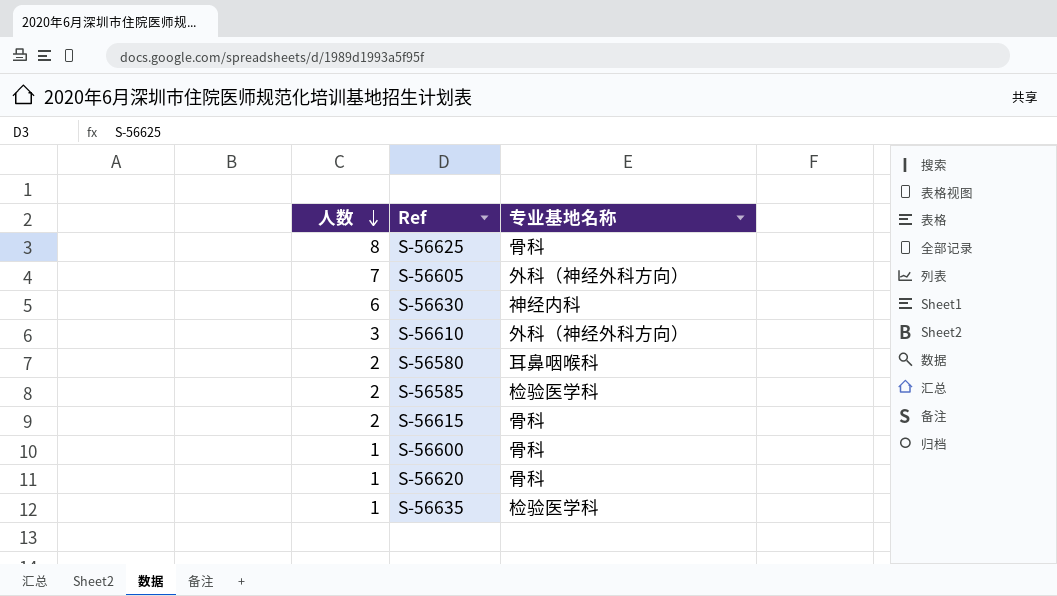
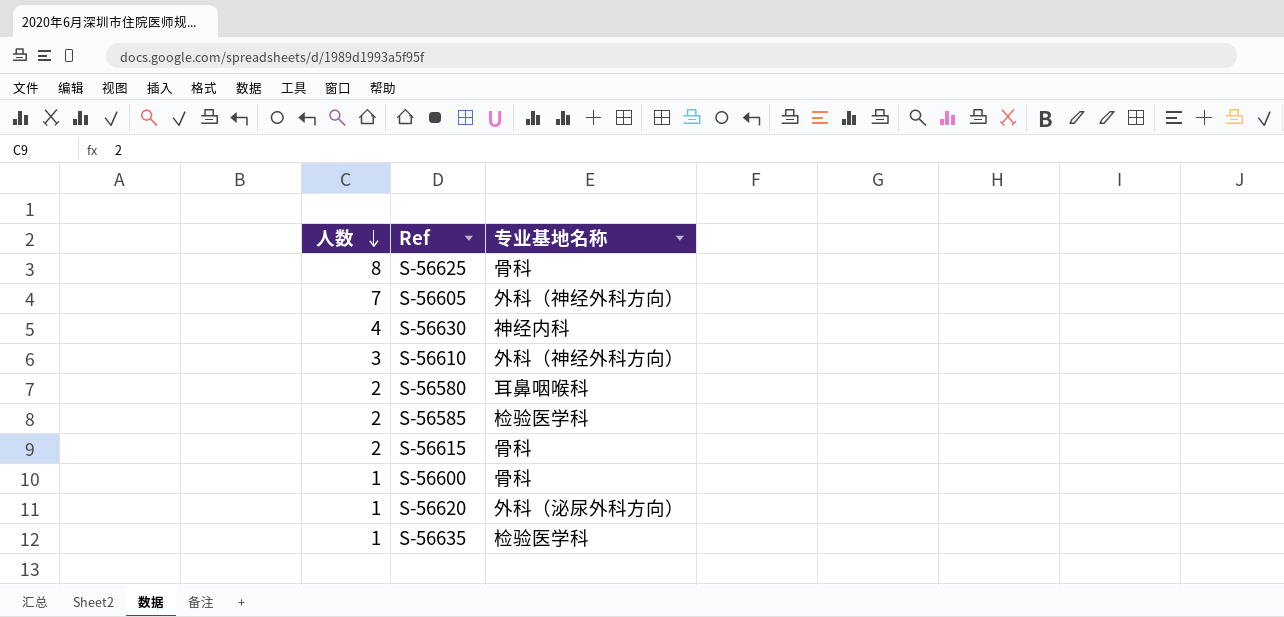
S-56630 | 人数: 6 -> 4
S-56620 | 专业基地名称: 骨科 -> 外科（泌尿外科方向）

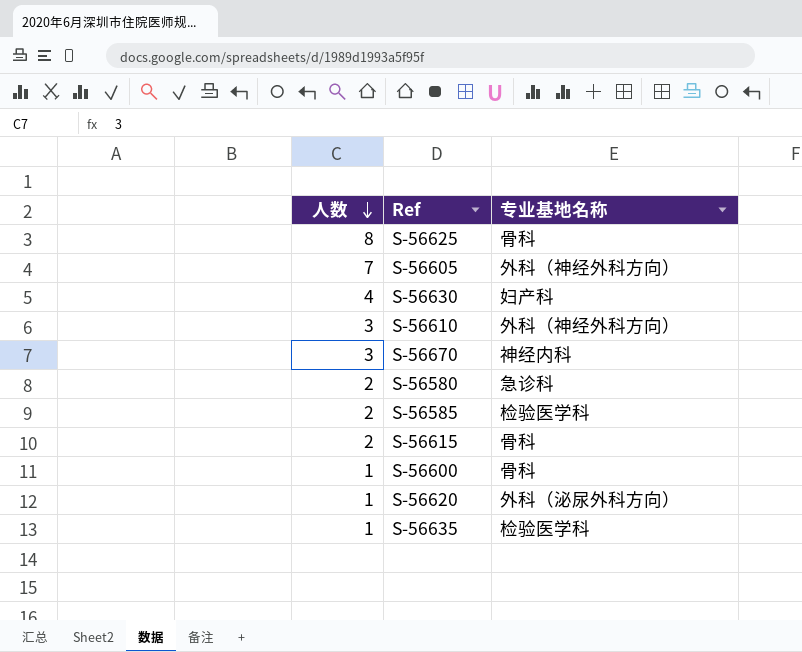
S-56630 | 专业基地名称: 神经内科 -> 妇产科
row S-56670: none -> 3 | 神经内科
S-56580 | 专业基地名称: 耳鼻咽喉科 -> 急诊科

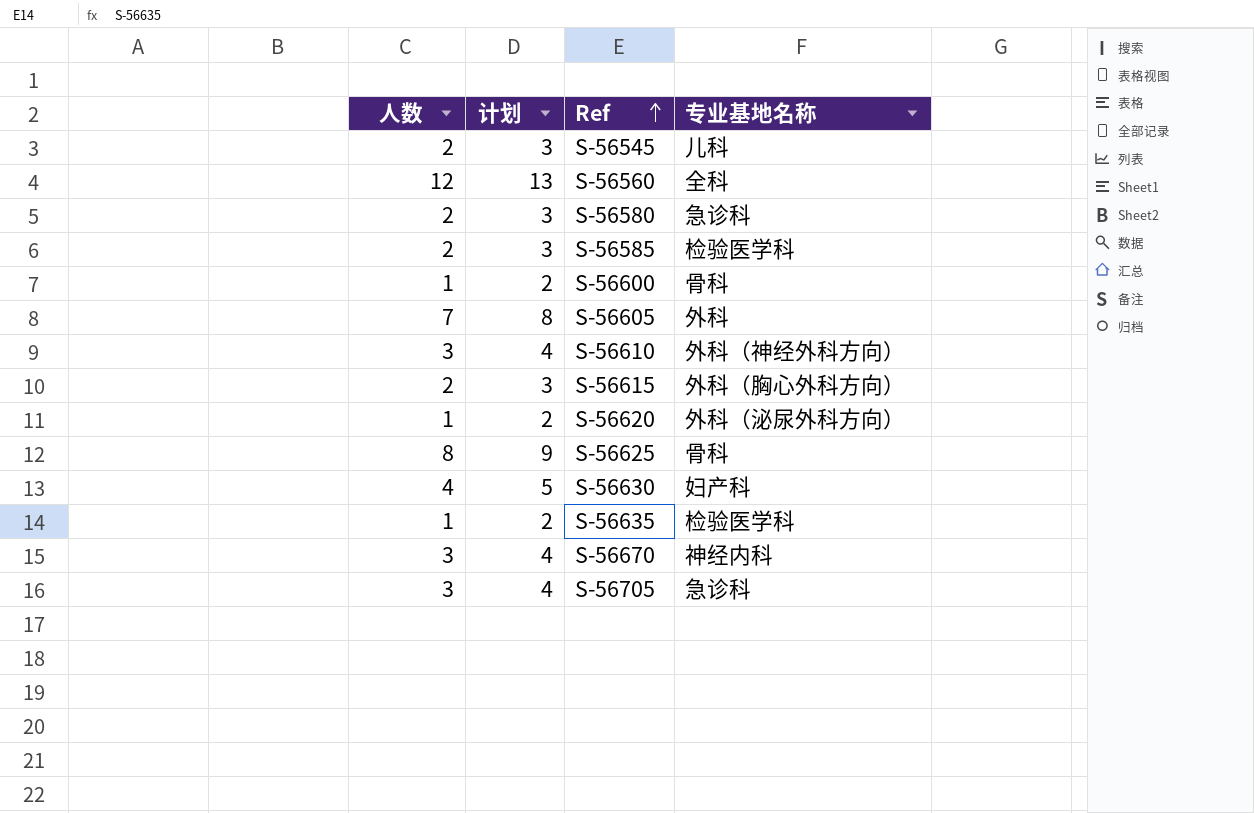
row order: 人数 descending -> Ref ascending
column 计划 | formula: none -> [人数] + 1
row S-56545: none -> 2 | 3 | 儿科
row S-56560: none -> 12 | 13 | 全科
S-56605 | 专业基地名称: 外科（神经外科方向） -> 外科
S-56615 | 专业基地名称: 骨科 -> 外科（胸心外科方向）
row S-56705: none -> 3 | 4 | 急诊科

